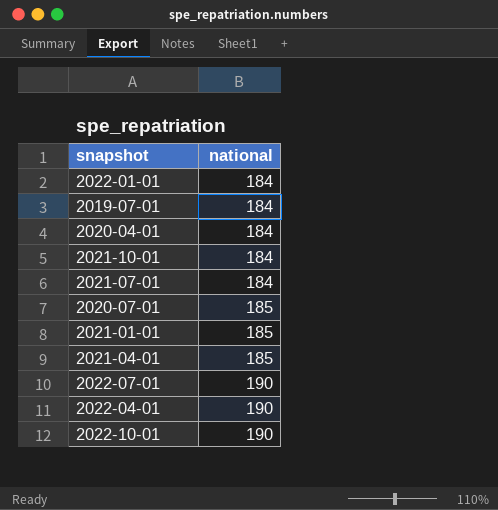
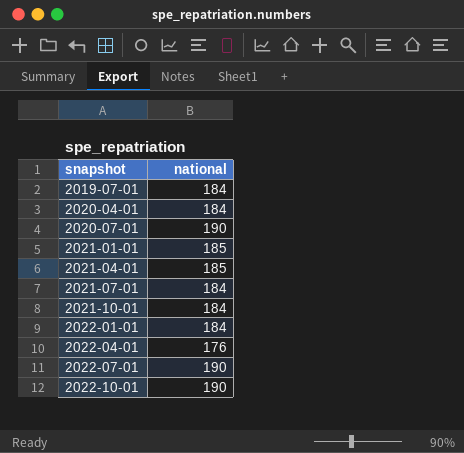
row order: national ascending -> snapshot ascending
2020-07-01 | national: 185 -> 190
2022-04-01 | national: 190 -> 176

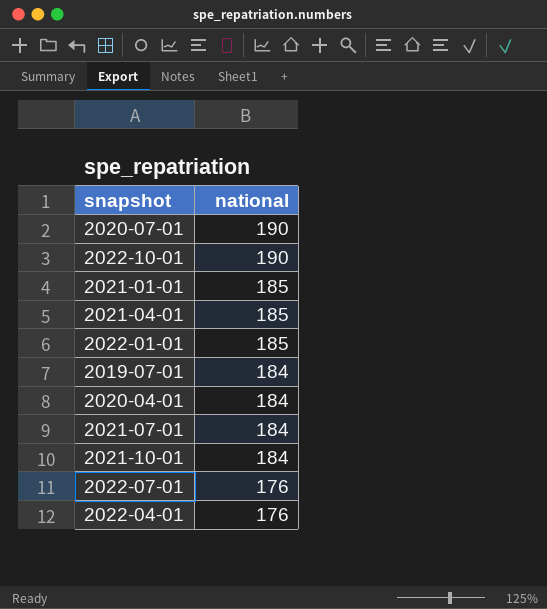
row order: snapshot ascending -> national descending
2022-01-01 | national: 184 -> 185
2022-07-01 | national: 190 -> 176

